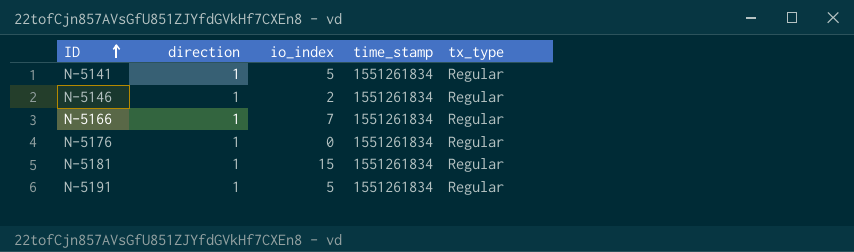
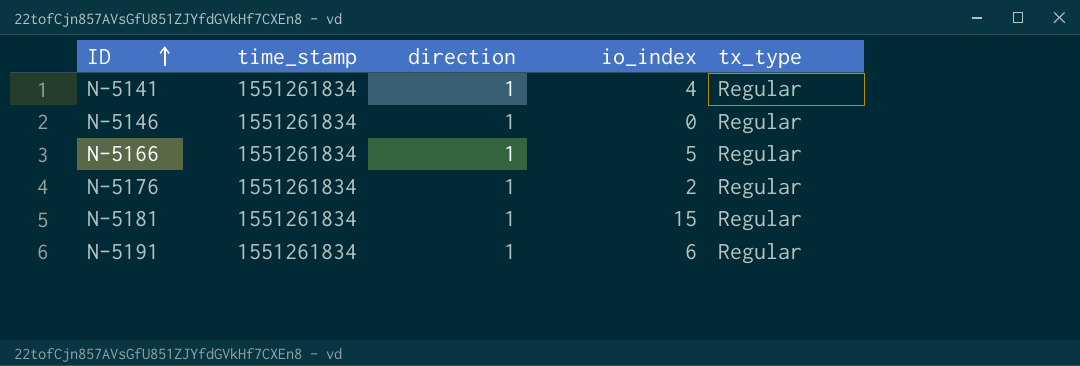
column time_stamp | position: 4 -> 2
N-5141 | io_index: 5 -> 4
N-5146 | io_index: 2 -> 0
N-5166 | io_index: 7 -> 5
N-5176 | io_index: 0 -> 2
N-5191 | io_index: 5 -> 6

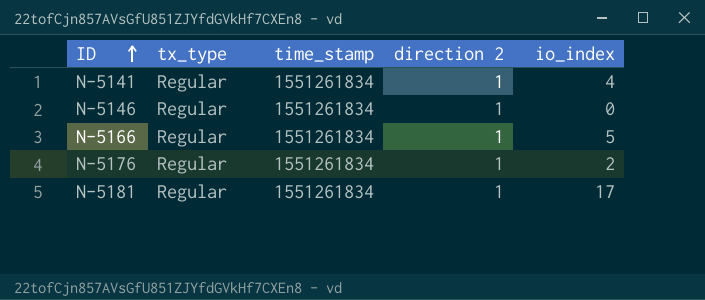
column tx_type | position: 5 -> 2
column name: direction -> direction 2
row N-5191: 1551261834 | 1 | 6 | Regular -> none
N-5181 | io_index: 15 -> 17

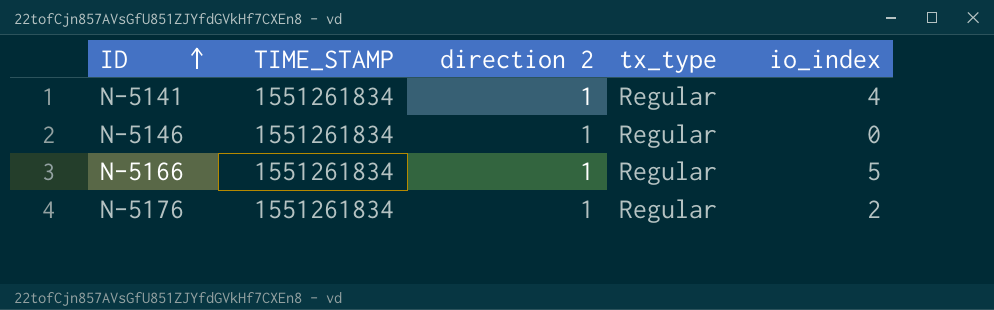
column name: time_stamp -> TIME_STAMP
column tx_type | position: 2 -> 4
row N-5181: Regular | 1551261834 | 1 | 17 -> none

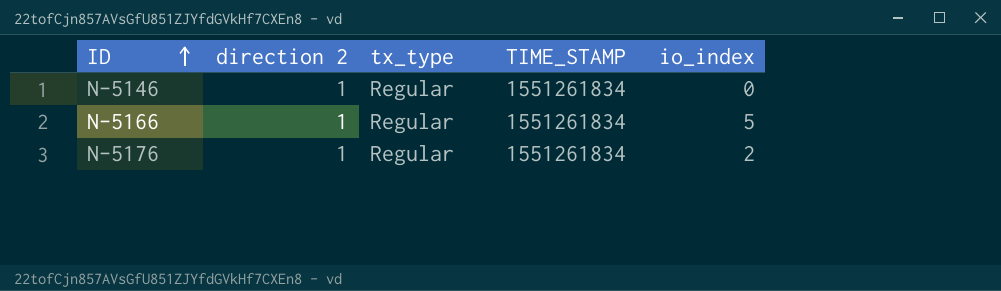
column TIME_STAMP | position: 2 -> 4
row N-5141: 1551261834 | 1 | Regular | 4 -> none

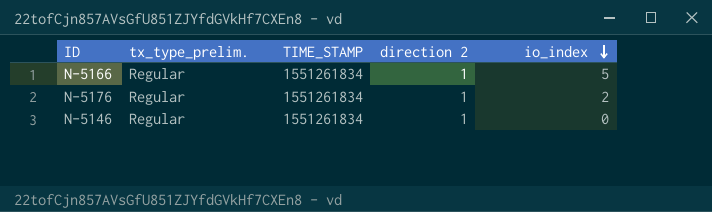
row order: ID ascending -> io_index descending
column name: tx_type -> tx_type_prelim.
column direction 2 | position: 2 -> 4

